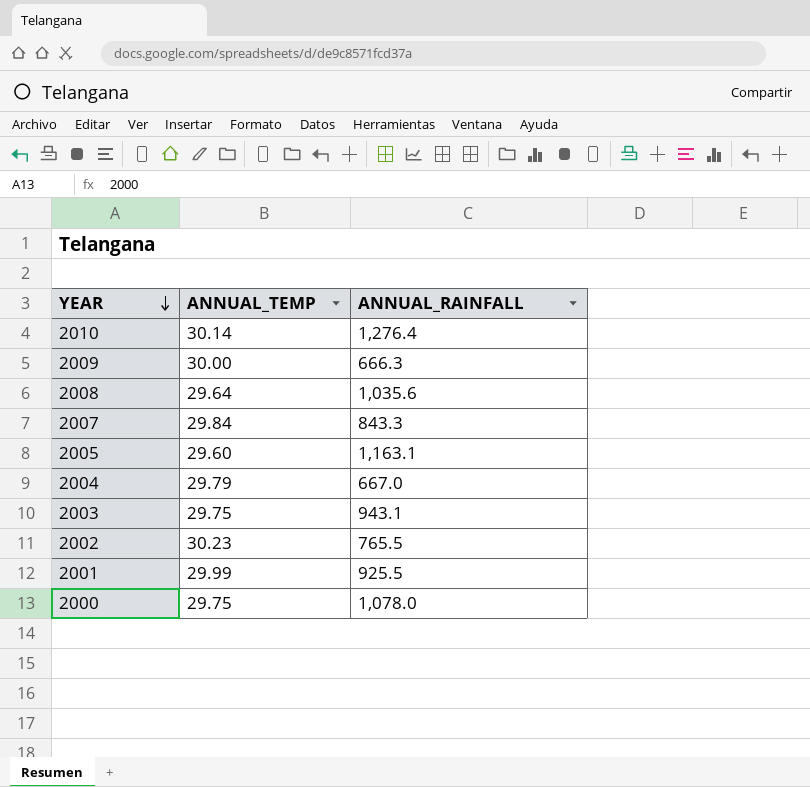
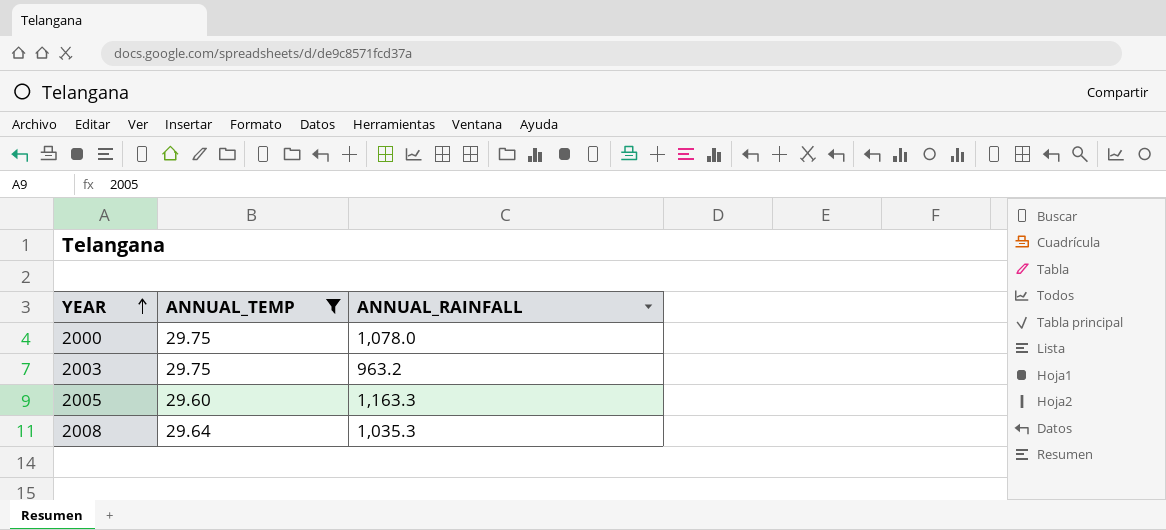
filter: none -> ANNUAL_TEMP <= 29.75
row order: YEAR descending -> YEAR ascending
2003 | ANNUAL_RAINFALL: 943.1 -> 963.2
2005 | ANNUAL_RAINFALL: 1,163.1 -> 1,163.3
2008 | ANNUAL_RAINFALL: 1,035.6 -> 1,035.3

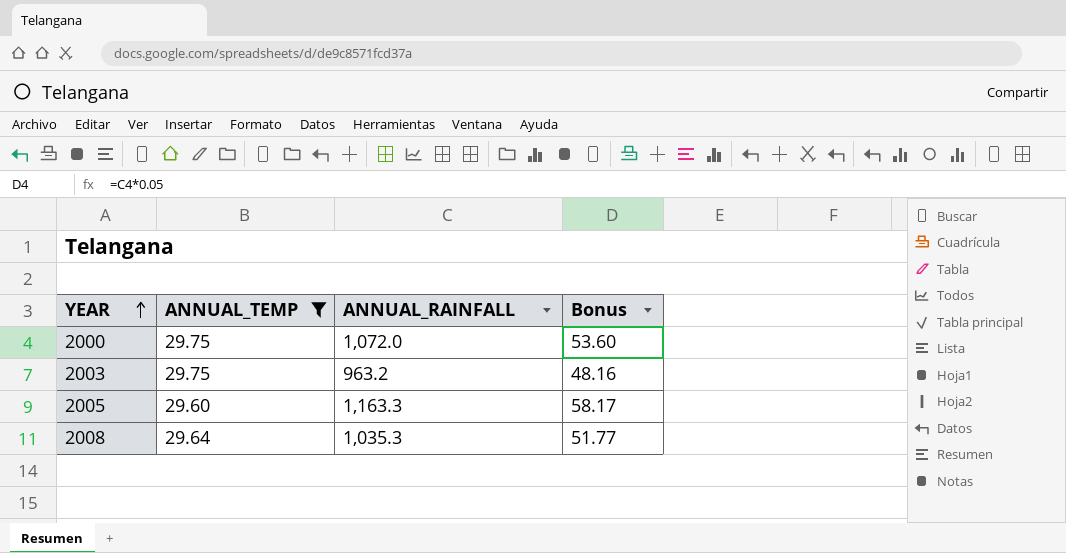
column Bonus | formula: none -> [ANNUAL_RAINFALL] * 0.05
2000 | ANNUAL_RAINFALL: 1,078.0 -> 1,072.0

